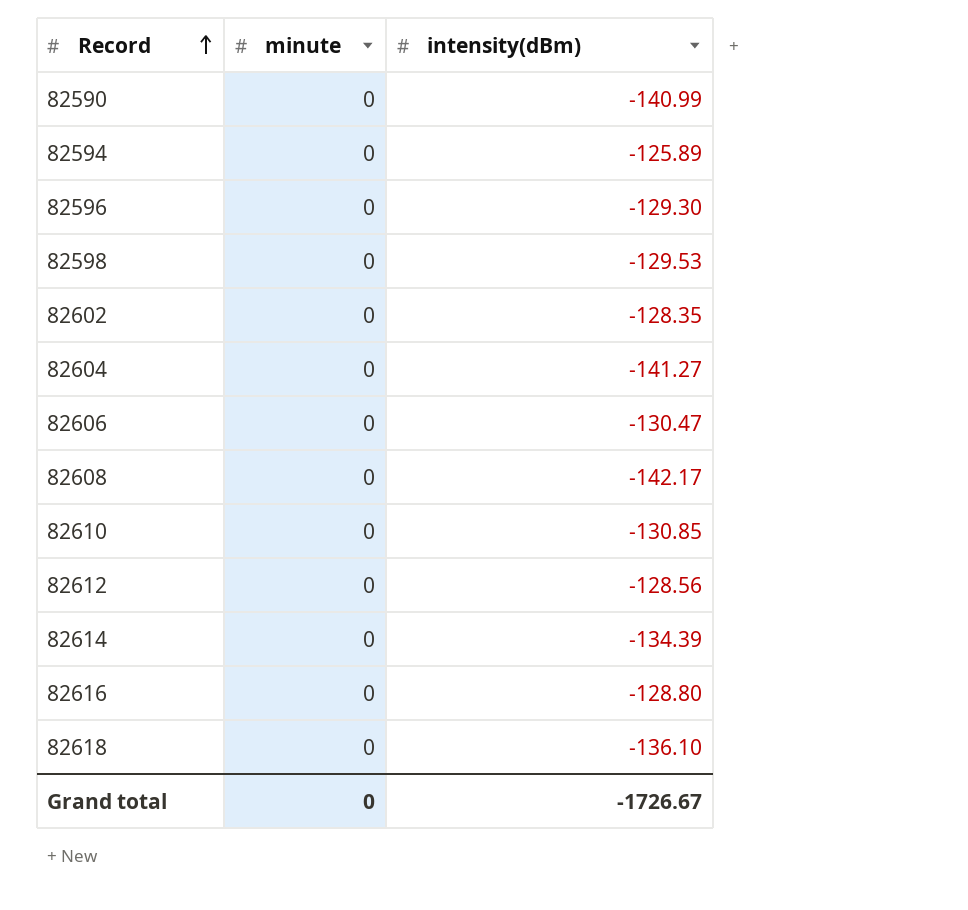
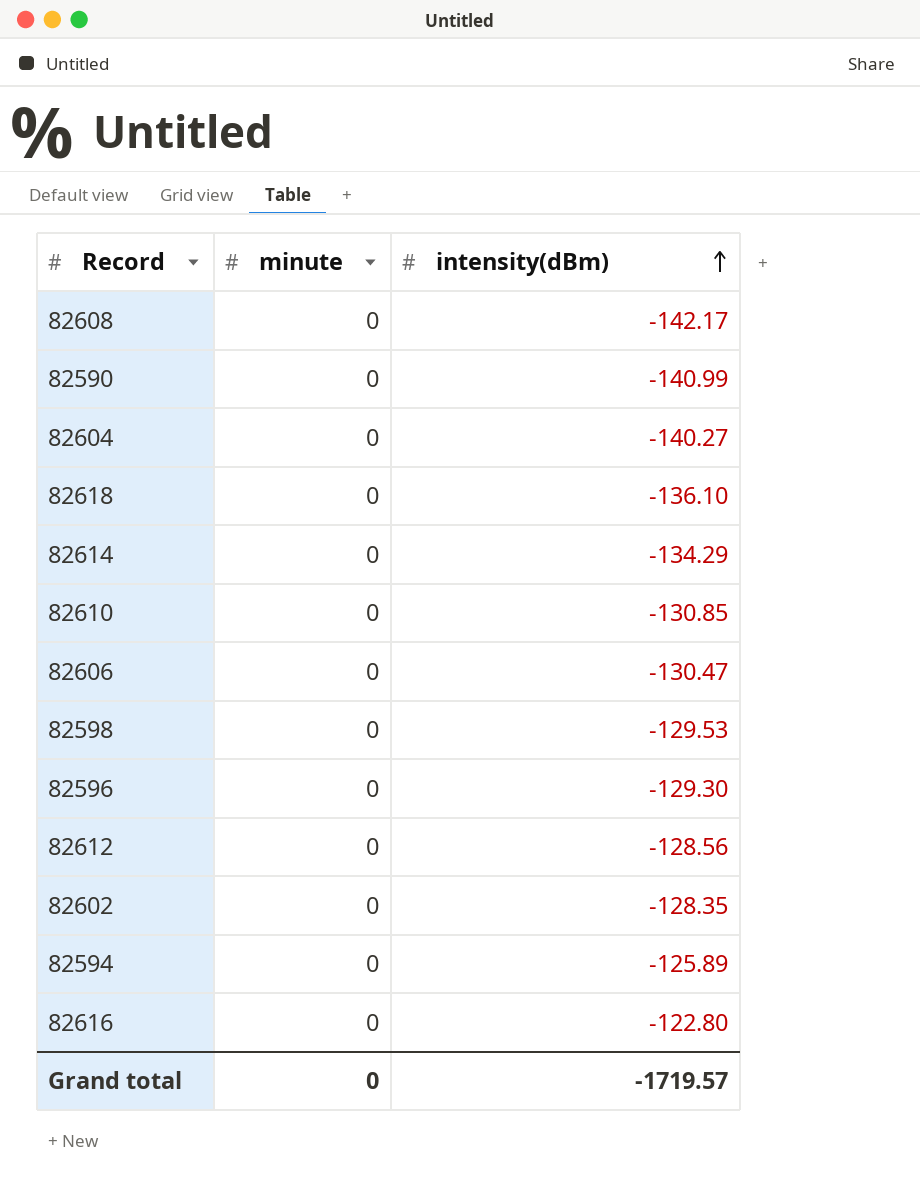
row order: Record ascending -> intensity(dBm) ascending
82604 | intensity(dBm): -141.27 -> -140.27
82614 | intensity(dBm): -134.39 -> -134.29
82616 | intensity(dBm): -128.80 -> -122.80
Grand total | intensity(dBm): -1726.67 -> -1719.57

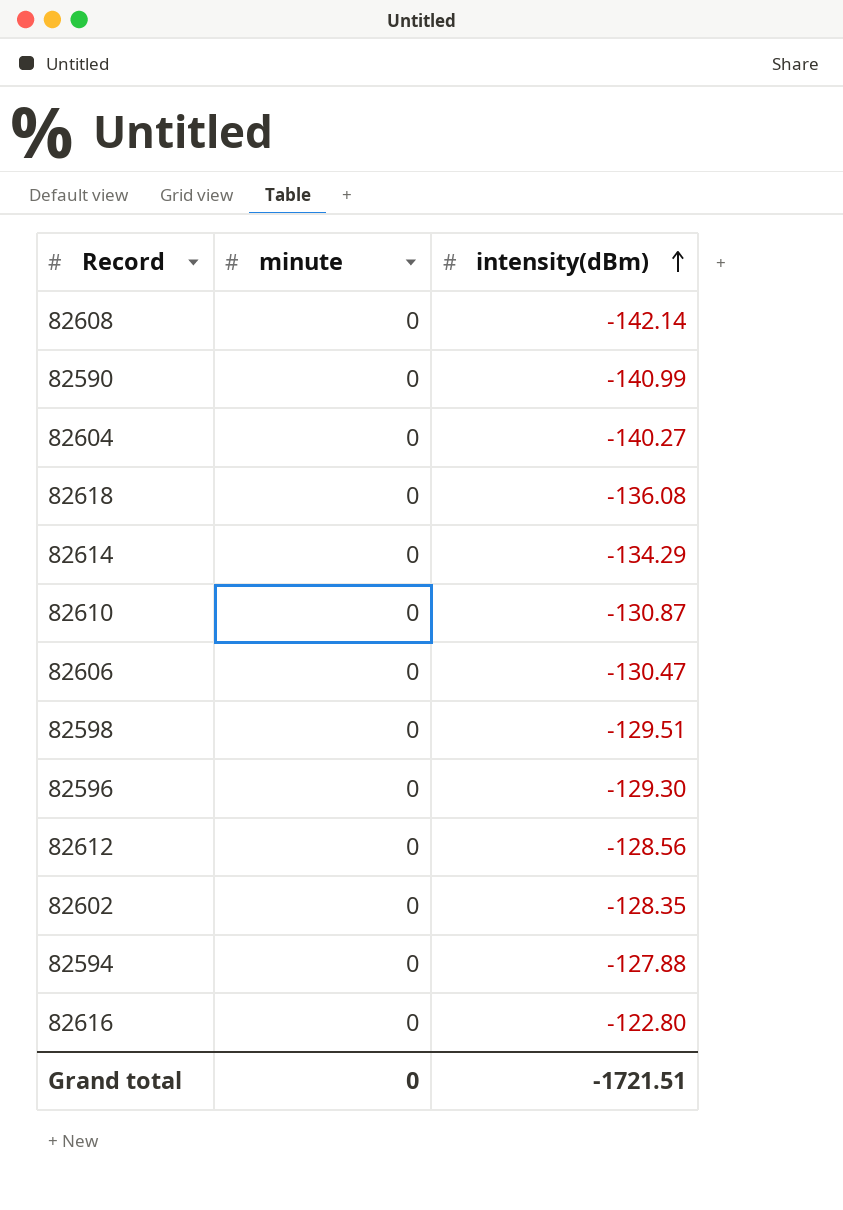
82608 | intensity(dBm): -142.17 -> -142.14
82618 | intensity(dBm): -136.10 -> -136.08
82610 | intensity(dBm): -130.85 -> -130.87
82598 | intensity(dBm): -129.53 -> -129.51
82594 | intensity(dBm): -125.89 -> -127.88
Grand total | intensity(dBm): -1719.57 -> -1721.51

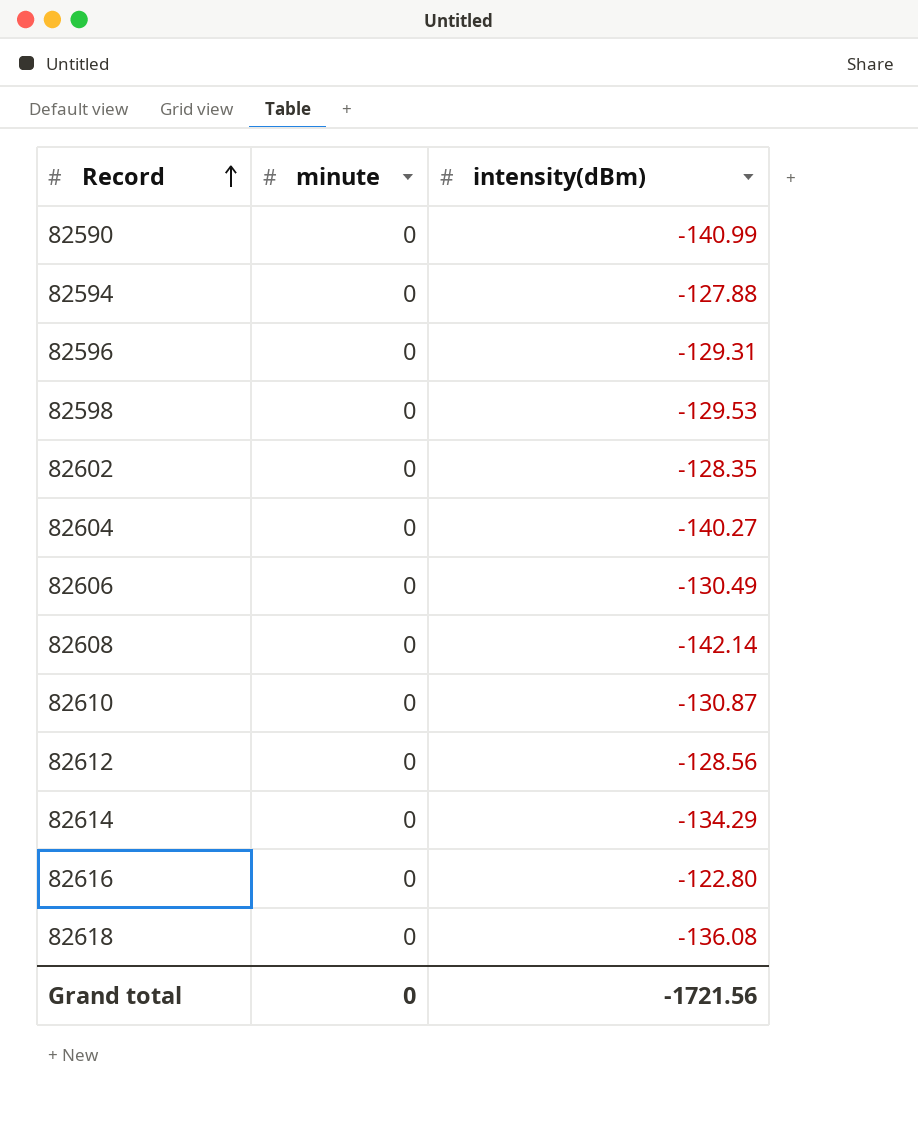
row order: intensity(dBm) ascending -> Record ascending
82596 | intensity(dBm): -129.30 -> -129.31
82598 | intensity(dBm): -129.51 -> -129.53
82606 | intensity(dBm): -130.47 -> -130.49
Grand total | intensity(dBm): -1721.51 -> -1721.56

